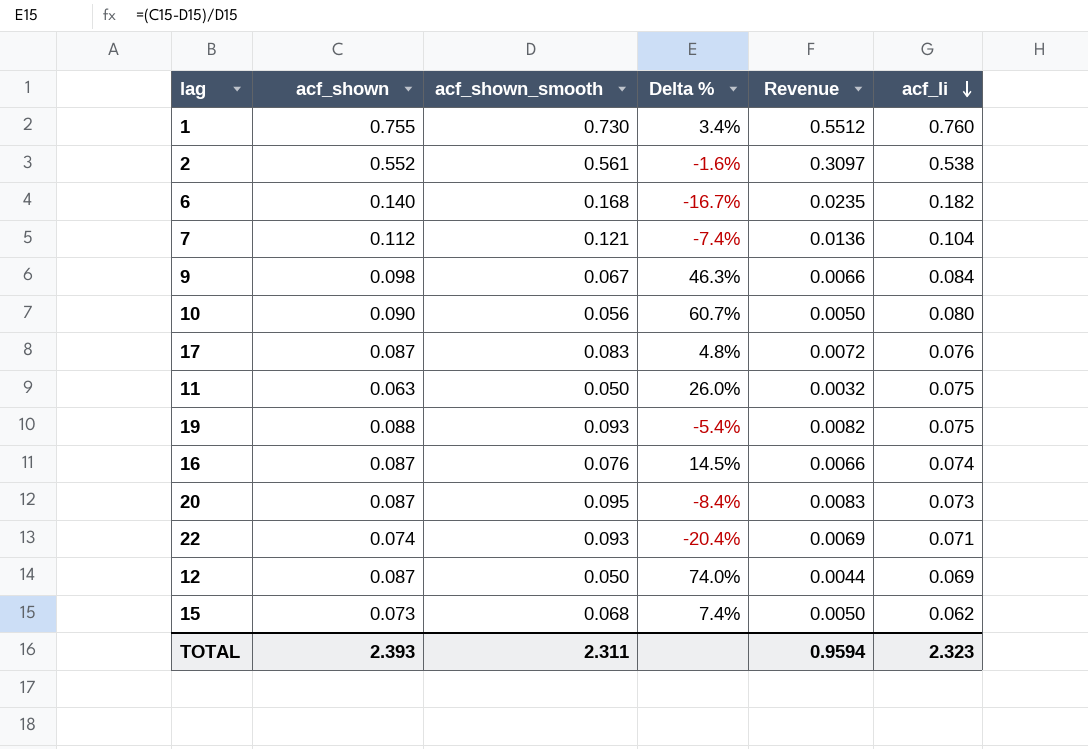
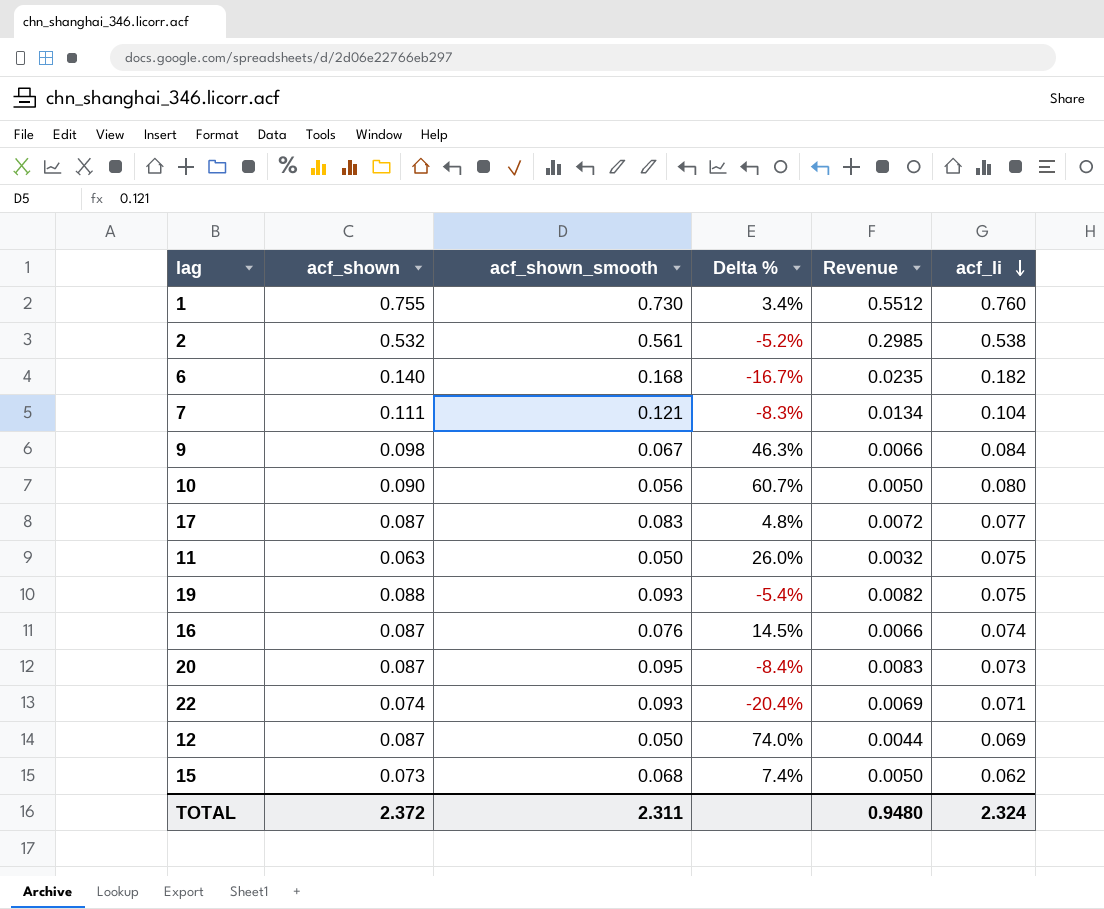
2 | acf_shown: 0.552 -> 0.532
2 | Delta %: -1.6% -> -5.2%
2 | Revenue: 0.3097 -> 0.2985
7 | acf_shown: 0.112 -> 0.111
7 | Delta %: -7.4% -> -8.3%
7 | Revenue: 0.0136 -> 0.0134
17 | acf_li: 0.076 -> 0.077
TOTAL | acf_shown: 2.393 -> 2.372
TOTAL | Revenue: 0.9594 -> 0.9480
TOTAL | acf_li: 2.323 -> 2.324

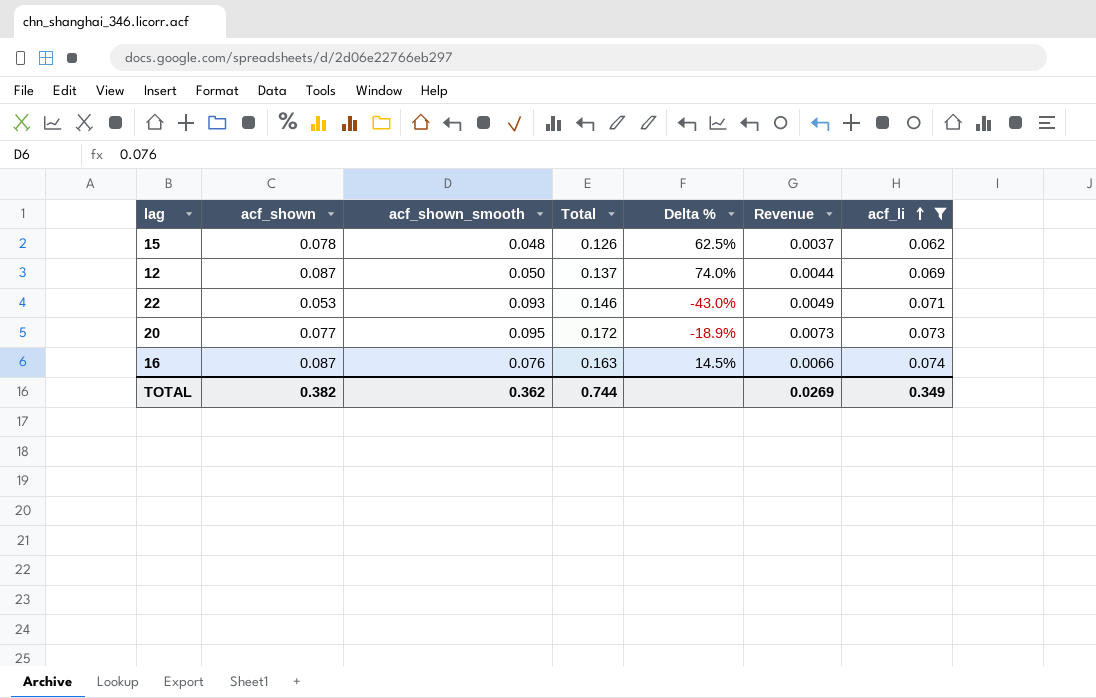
filter: none -> acf_li <= 0.074
row order: acf_li descending -> acf_li ascending
column Total | formula: none -> [acf_shown] + [acf_shown_smooth]
15 | acf_shown: 0.073 -> 0.078
15 | acf_shown_smooth: 0.068 -> 0.048
15 | Delta %: 7.4% -> 62.5%
15 | Revenue: 0.0050 -> 0.0037
22 | acf_shown: 0.074 -> 0.053
22 | Delta %: -20.4% -> -43.0%
22 | Revenue: 0.0069 -> 0.0049
20 | acf_shown: 0.087 -> 0.077
20 | Delta %: -8.4% -> -18.9%
20 | Revenue: 0.0083 -> 0.0073
TOTAL | acf_shown: 2.372 -> 0.382
TOTAL | acf_shown_smooth: 2.311 -> 0.362
TOTAL | Revenue: 0.9480 -> 0.0269
TOTAL | acf_li: 2.324 -> 0.349

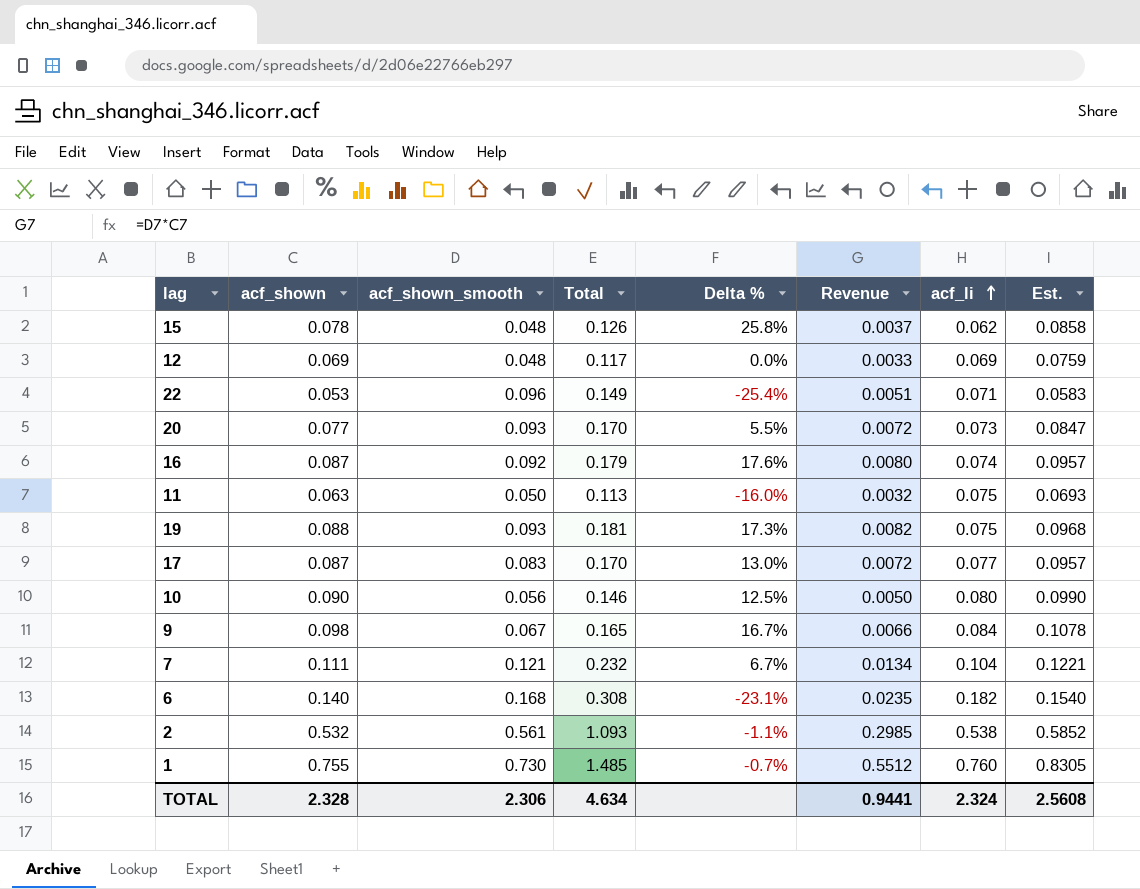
filter: acf_li <= 0.074 -> none
column Delta % | formula: ([acf_shown] - [acf_shown_smooth]) / [acf_shown_smooth] -> ([acf_shown] - [acf_li]) / [acf_li]
column Est. | formula: none -> [acf_shown] * 1.1
12 | acf_shown: 0.087 -> 0.069
12 | acf_shown_smooth: 0.050 -> 0.048
12 | Total: 0.137 -> 0.117
12 | Revenue: 0.0044 -> 0.0033
22 | acf_shown_smooth: 0.093 -> 0.096
22 | Total: 0.146 -> 0.149
22 | Revenue: 0.0049 -> 0.0051
20 | acf_shown_smooth: 0.095 -> 0.093
20 | Total: 0.172 -> 0.170
20 | Revenue: 0.0073 -> 0.0072
16 | acf_shown_smooth: 0.076 -> 0.092
16 | Total: 0.163 -> 0.179
16 | Revenue: 0.0066 -> 0.0080
TOTAL | acf_shown: 0.382 -> 2.328
TOTAL | acf_shown_smooth: 0.362 -> 2.306
TOTAL | Total: 0.744 -> 4.634
TOTAL | Revenue: 0.0269 -> 0.9441
TOTAL | acf_li: 0.349 -> 2.324

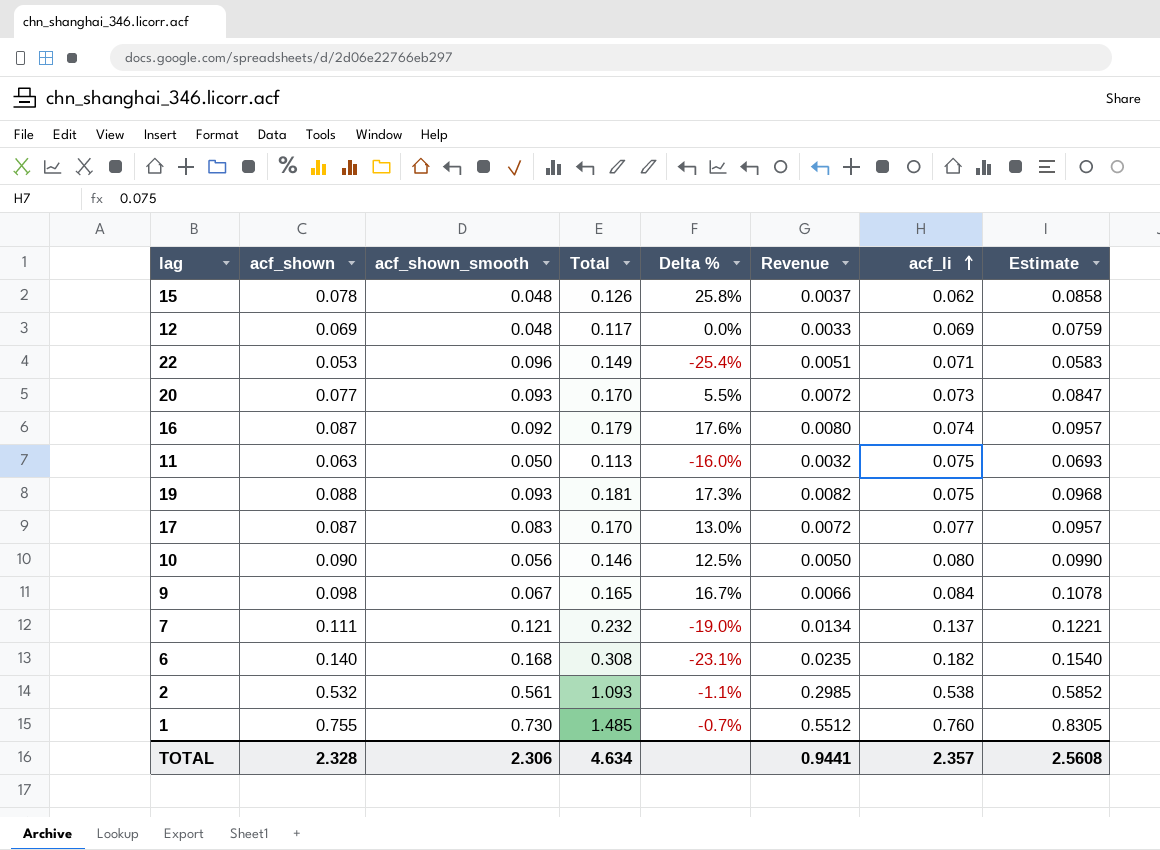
column name: Est. -> Estimate
7 | Delta %: 6.7% -> -19.0%
7 | acf_li: 0.104 -> 0.137
TOTAL | acf_li: 2.324 -> 2.357

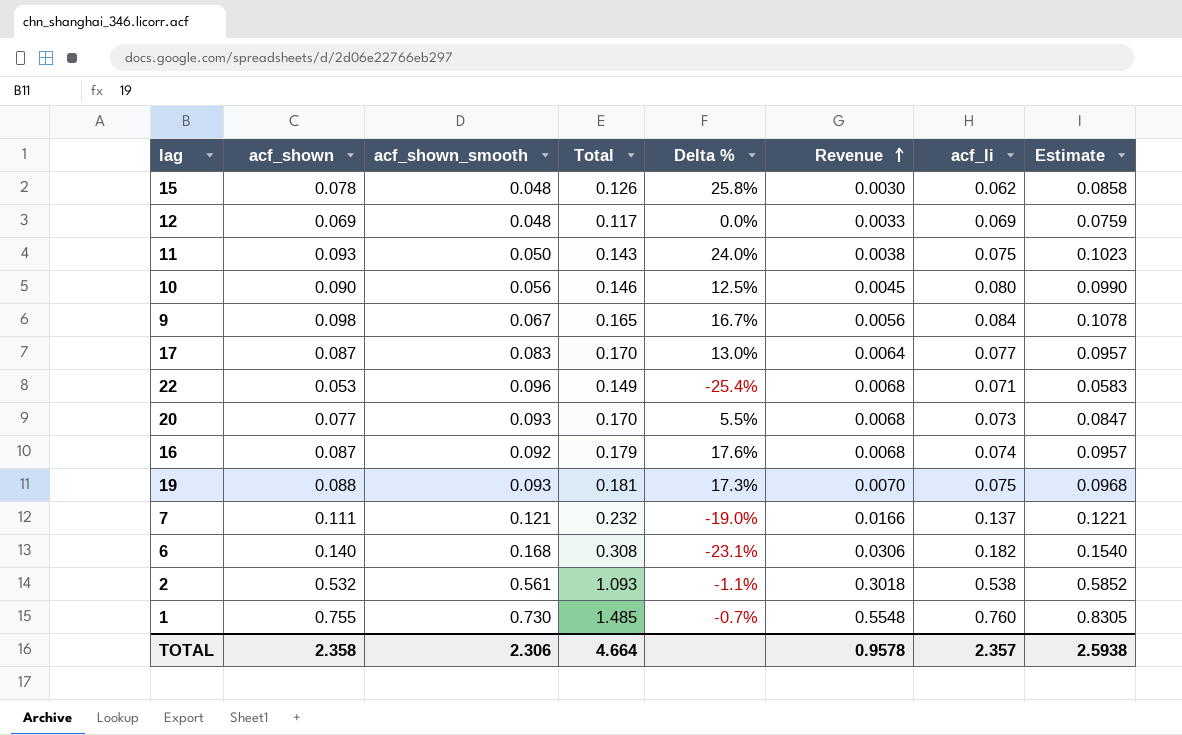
row order: acf_li ascending -> Revenue ascending
column Revenue | formula: [acf_shown] * [acf_shown_smooth] -> [acf_shown_smooth] * [acf_li]
11 | acf_shown: 0.063 -> 0.093
11 | Total: 0.113 -> 0.143
11 | Delta %: -16.0% -> 24.0%
11 | Estimate: 0.0693 -> 0.1023
TOTAL | acf_shown: 2.328 -> 2.358
TOTAL | Total: 4.634 -> 4.664
TOTAL | Revenue: 0.9441 -> 0.9578
TOTAL | Estimate: 2.5608 -> 2.5938

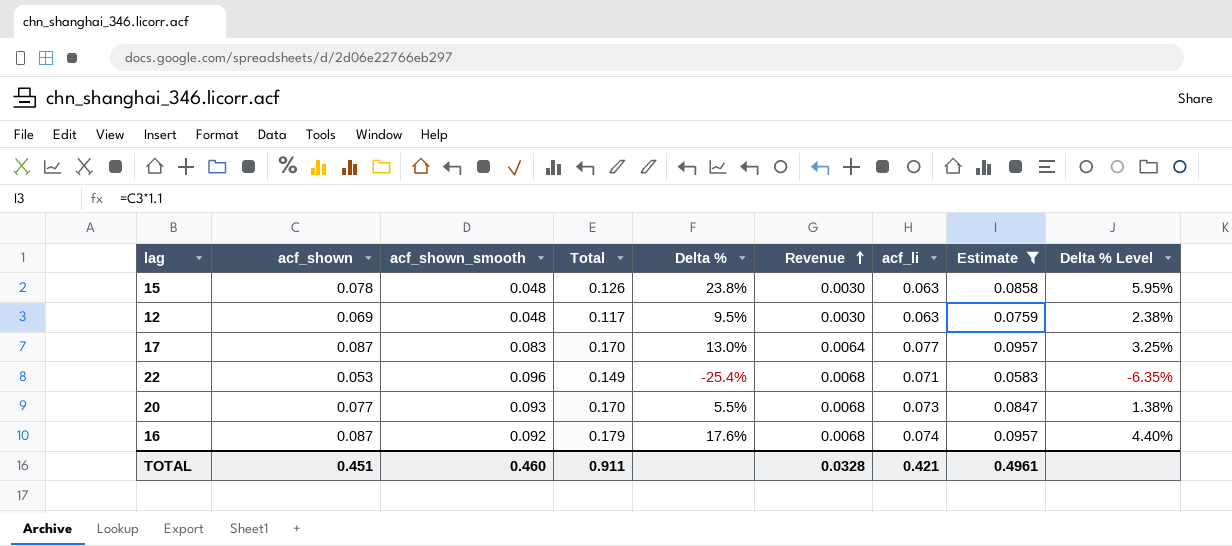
filter: none -> Estimate <= 0.0957
column Delta % Level | formula: none -> [Delta %] * 0.25
15 | Delta %: 25.8% -> 23.8%
15 | acf_li: 0.062 -> 0.063
12 | Delta %: 0.0% -> 9.5%
12 | Revenue: 0.0033 -> 0.0030
12 | acf_li: 0.069 -> 0.063
TOTAL | acf_shown: 2.358 -> 0.451
TOTAL | acf_shown_smooth: 2.306 -> 0.460
TOTAL | Total: 4.664 -> 0.911
TOTAL | Revenue: 0.9578 -> 0.0328
TOTAL | acf_li: 2.357 -> 0.421
TOTAL | Estimate: 2.5938 -> 0.4961

